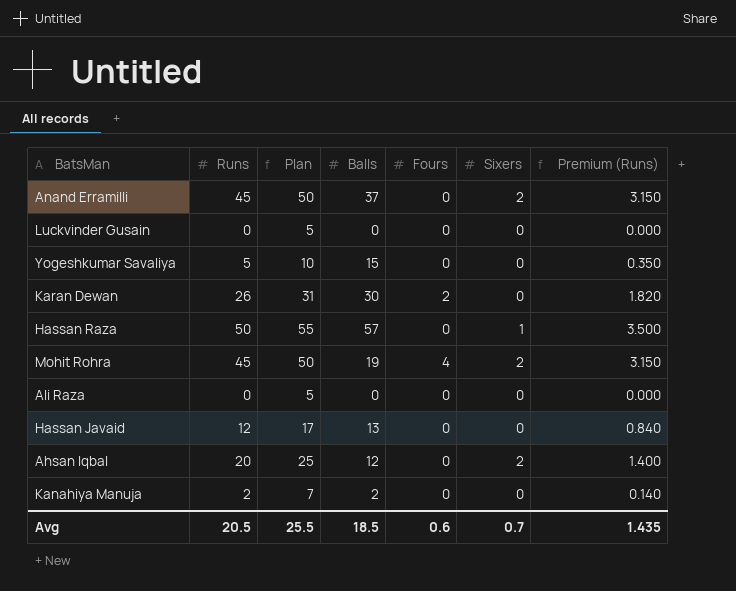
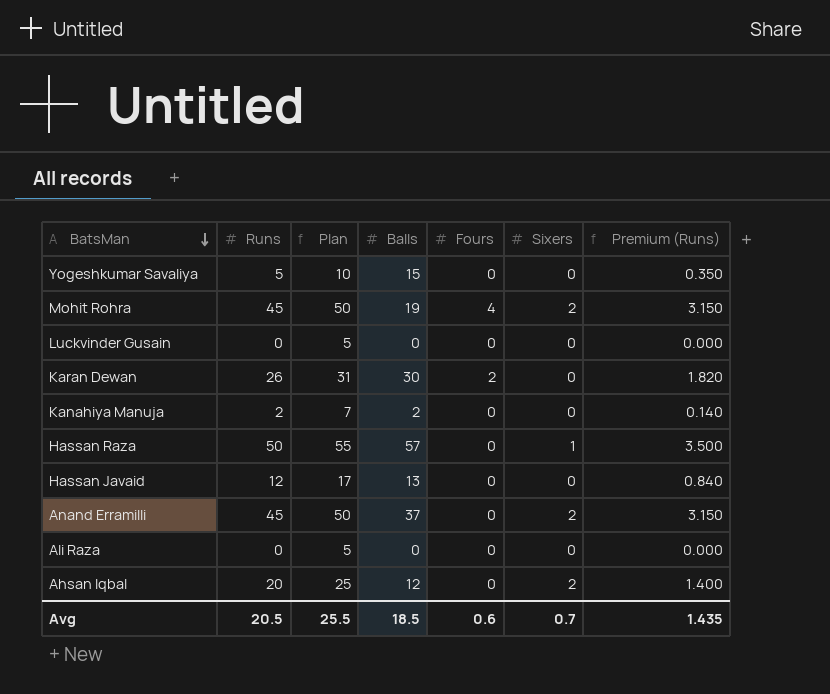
row order: none -> BatsMan descending

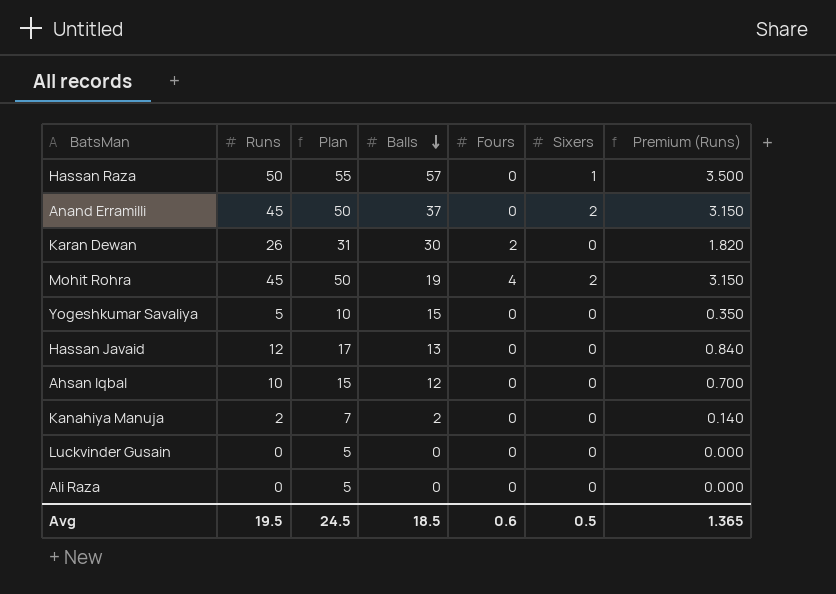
row order: BatsMan descending -> Balls descending
Ahsan Iqbal | Runs: 20 -> 10
Ahsan Iqbal | Plan: 25 -> 15
Ahsan Iqbal | Sixers: 2 -> 0
Ahsan Iqbal | Premium (Runs): 1.400 -> 0.700
Avg | Runs: 20.5 -> 19.5
Avg | Plan: 25.5 -> 24.5
Avg | Sixers: 0.7 -> 0.5
Avg | Premium (Runs): 1.435 -> 1.365

